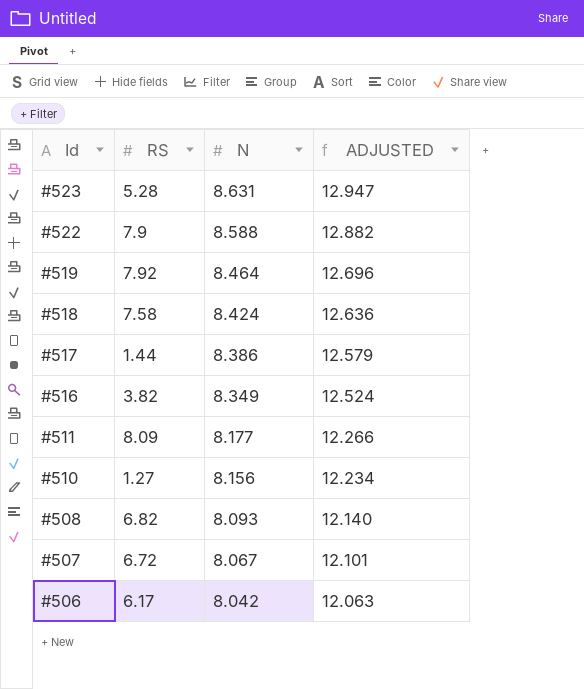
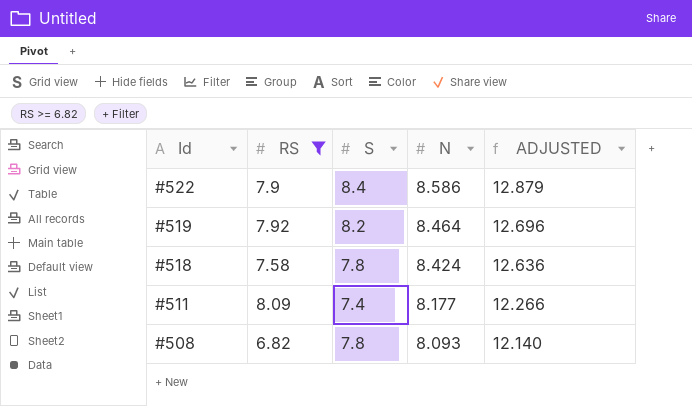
filter: none -> RS >= 6.82
column S | position: none -> 3
#522 | N: 8.588 -> 8.586
#522 | ADJUSTED: 12.882 -> 12.879

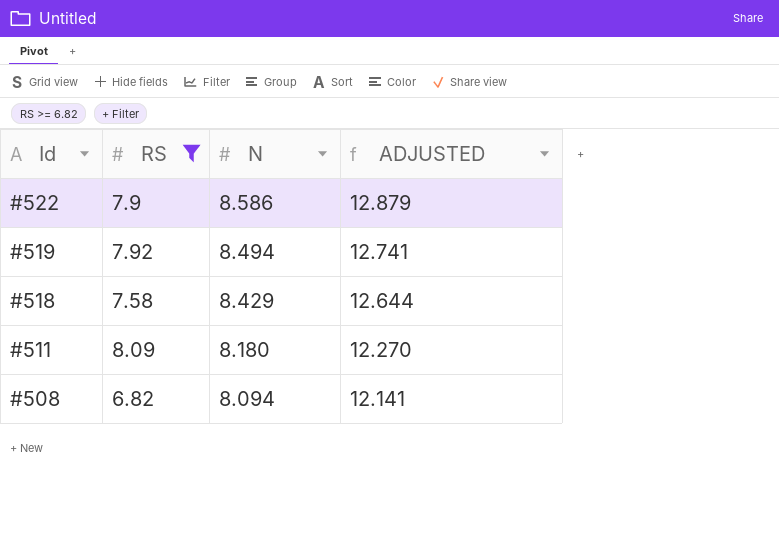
column S | position: 3 -> none
#519 | N: 8.464 -> 8.494
#519 | ADJUSTED: 12.696 -> 12.741
#518 | N: 8.424 -> 8.429
#518 | ADJUSTED: 12.636 -> 12.644
#511 | N: 8.177 -> 8.180
#511 | ADJUSTED: 12.266 -> 12.270
#508 | N: 8.093 -> 8.094
#508 | ADJUSTED: 12.140 -> 12.141

